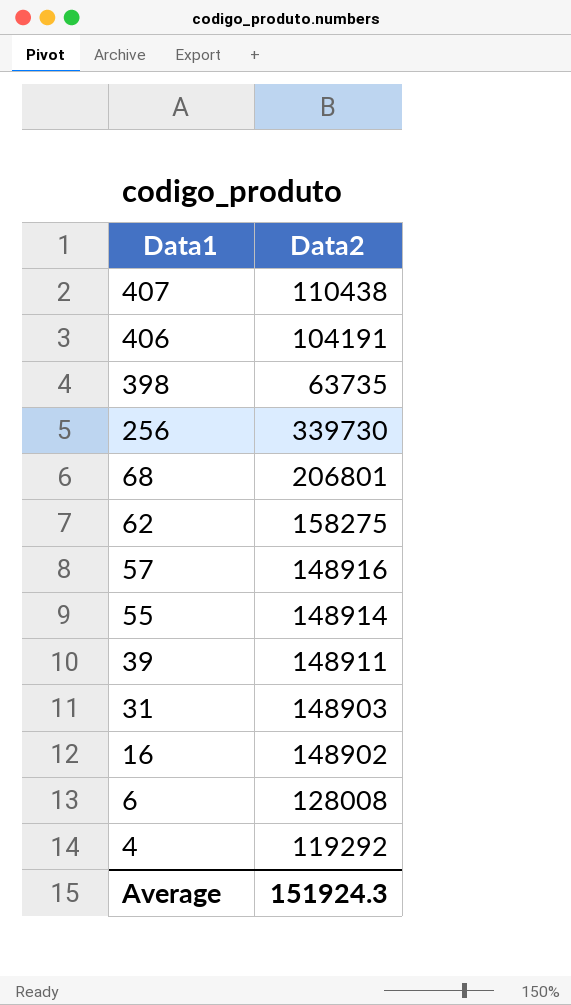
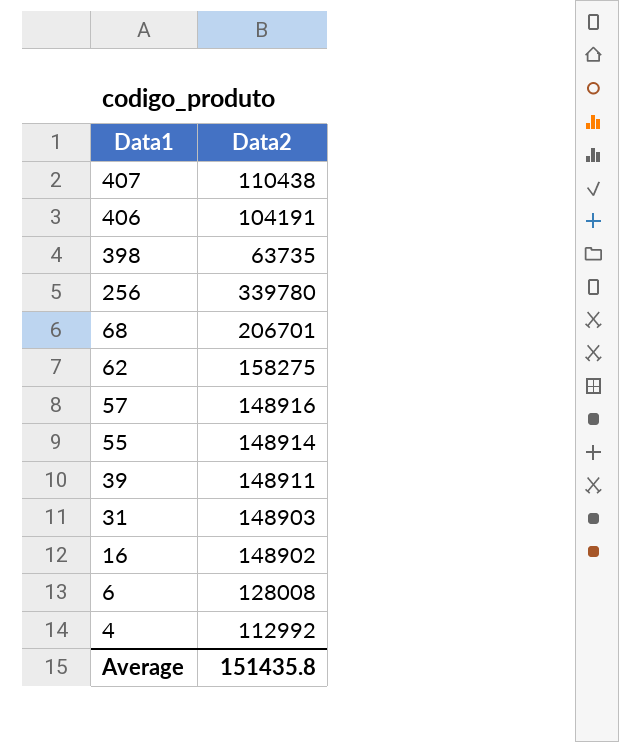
256 | Data2: 339730 -> 339780
68 | Data2: 206801 -> 206701
4 | Data2: 119292 -> 112992
Average | Data2: 151924.3 -> 151435.8

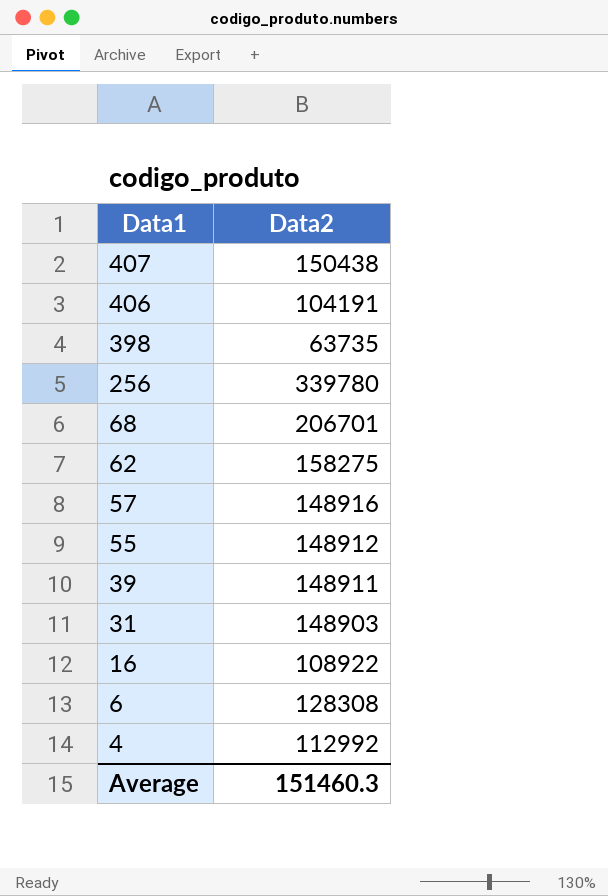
407 | Data2: 110438 -> 150438
55 | Data2: 148914 -> 148912
16 | Data2: 148902 -> 108922
6 | Data2: 128008 -> 128308
Average | Data2: 151435.8 -> 151460.3

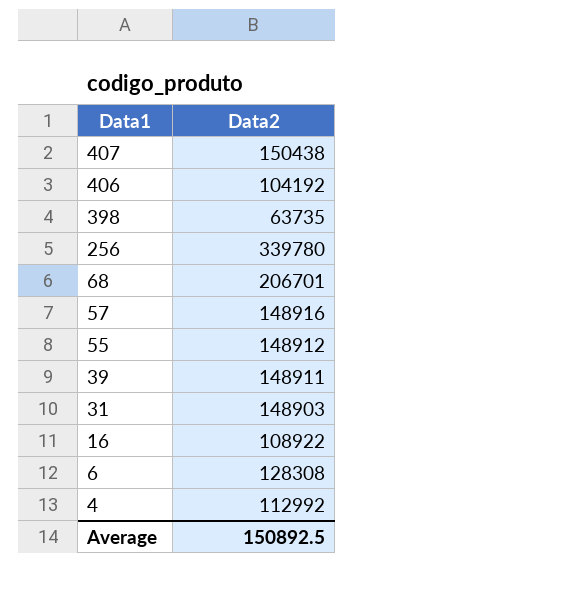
row 62: 158275 -> none
406 | Data2: 104191 -> 104192
Average | Data2: 151460.3 -> 150892.5

